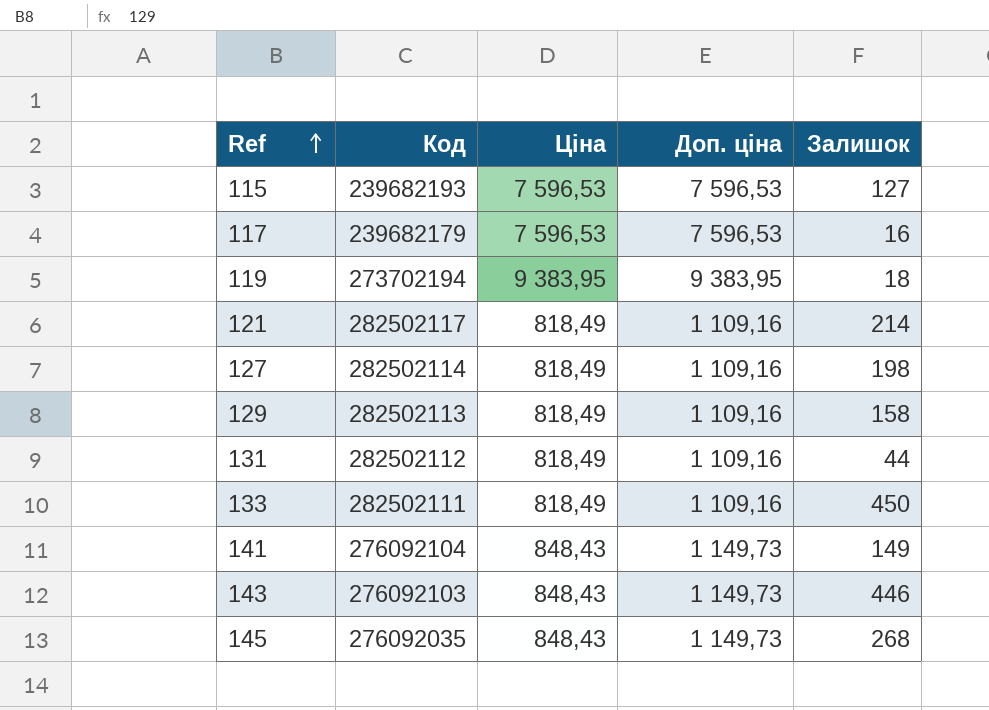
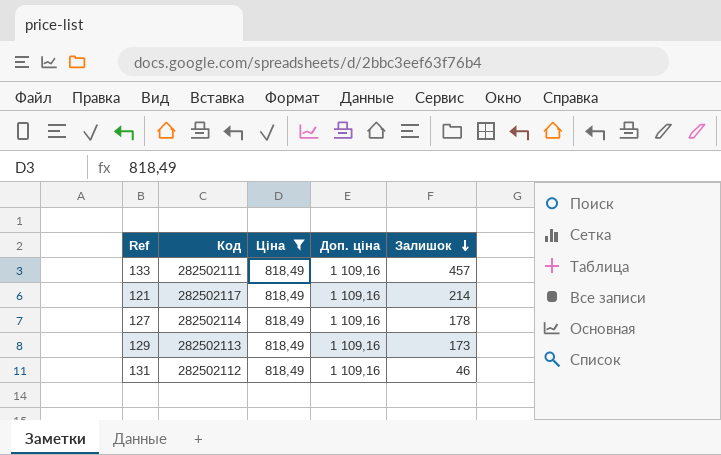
filter: none -> Ціна = 818,49
row order: Ref ascending -> Залишок descending
133 | Залишок: 450 -> 457
127 | Залишок: 198 -> 178
129 | Залишок: 158 -> 173
131 | Залишок: 44 -> 46

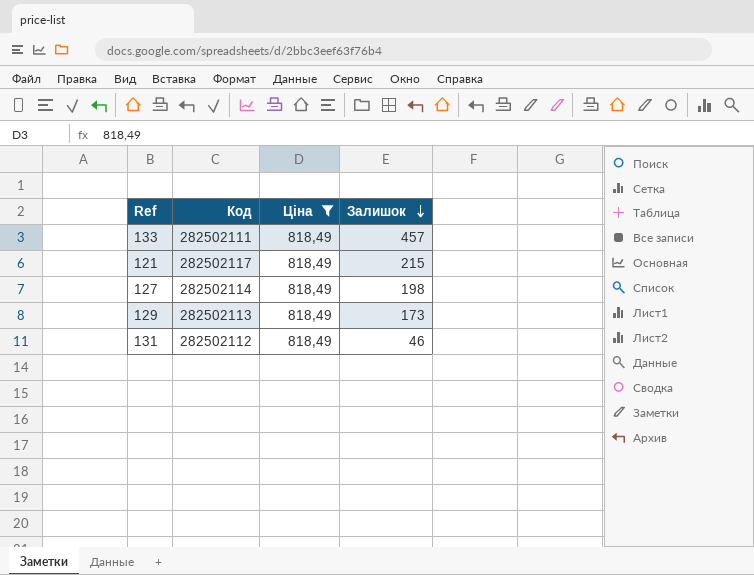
column Доп. ціна | position: 4 -> none
121 | Залишок: 214 -> 215
127 | Залишок: 178 -> 198

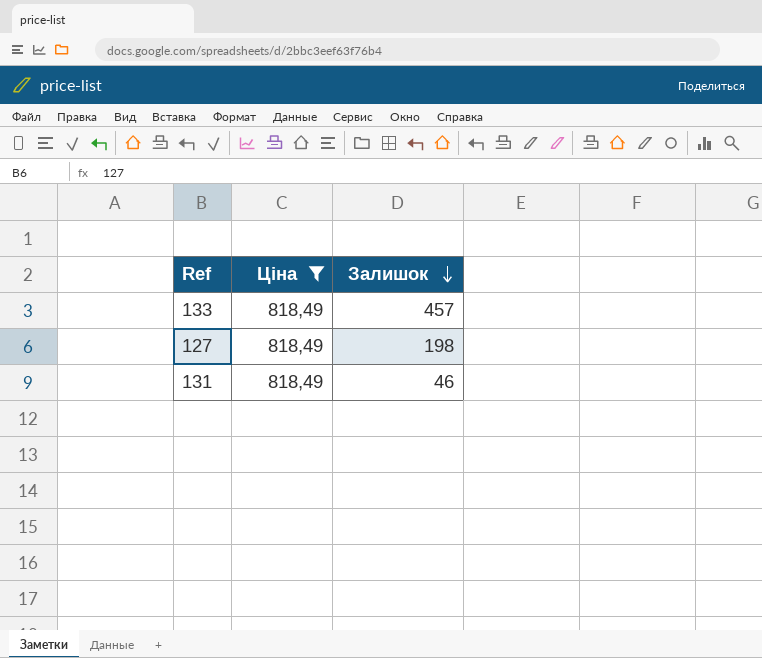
column Код | position: 2 -> none
row 121: 282502117 | 818,49 | 215 -> none
row 129: 282502113 | 818,49 | 173 -> none

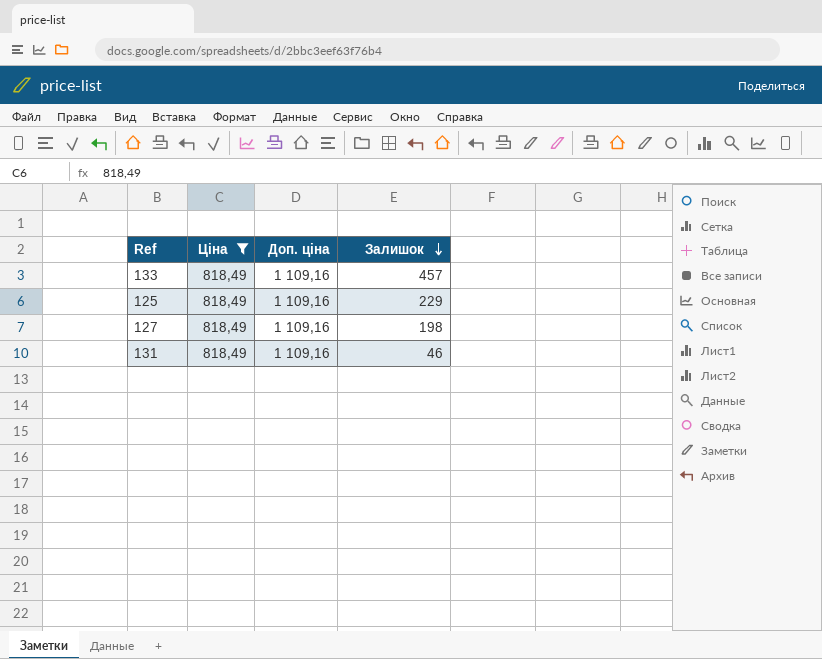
column Доп. ціна | position: none -> 3
row 125: none -> 818,49 | 1 109,16 | 229

